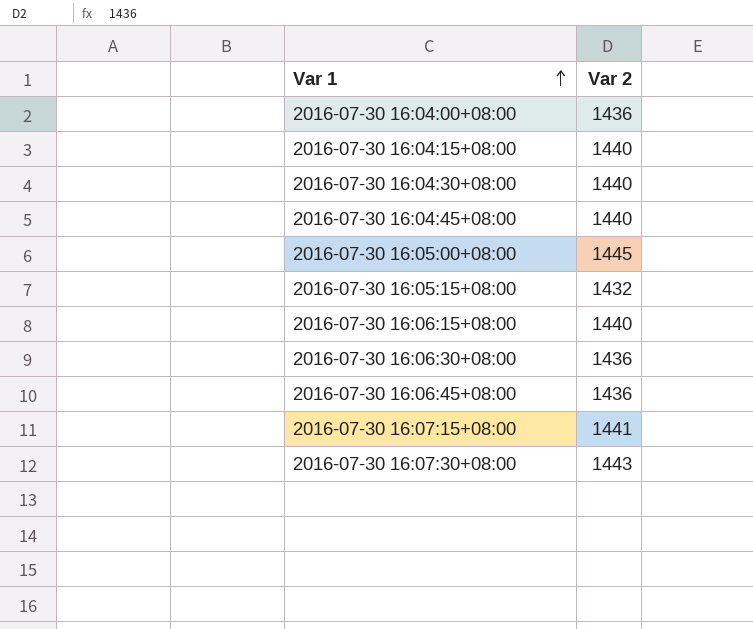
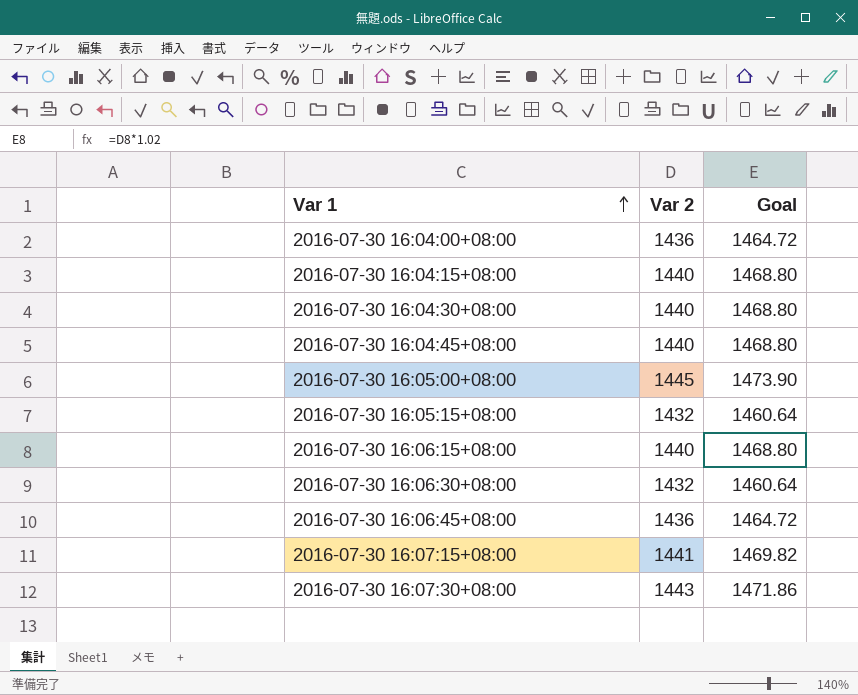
column Goal | formula: none -> [Var 2] * 1.02
2016-07-30 16:06:30+08:00 | Var 2: 1436 -> 1432

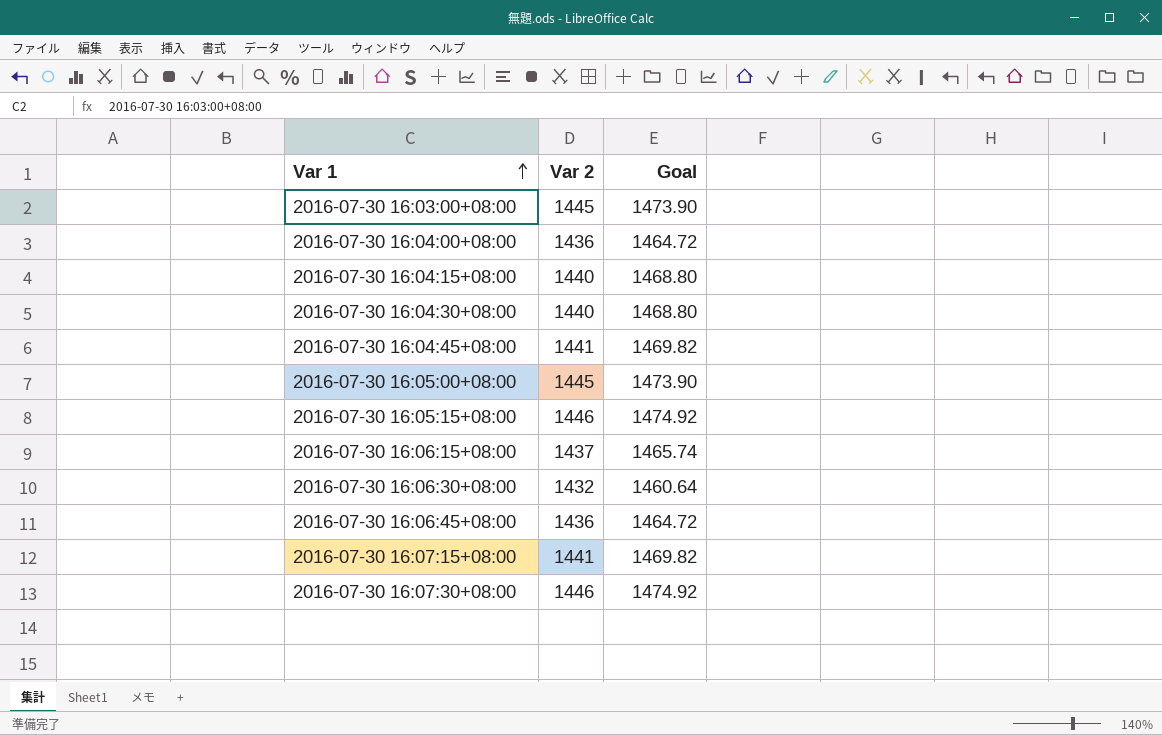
row 2016-07-30 16:03:00+08:00: none -> 1445 | 1473.90
2016-07-30 16:04:45+08:00 | Var 2: 1440 -> 1441
2016-07-30 16:04:45+08:00 | Goal: 1468.80 -> 1469.82
2016-07-30 16:05:15+08:00 | Var 2: 1432 -> 1446
2016-07-30 16:05:15+08:00 | Goal: 1460.64 -> 1474.92
2016-07-30 16:06:15+08:00 | Var 2: 1440 -> 1437
2016-07-30 16:06:15+08:00 | Goal: 1468.80 -> 1465.74
2016-07-30 16:07:30+08:00 | Var 2: 1443 -> 1446
2016-07-30 16:07:30+08:00 | Goal: 1471.86 -> 1474.92

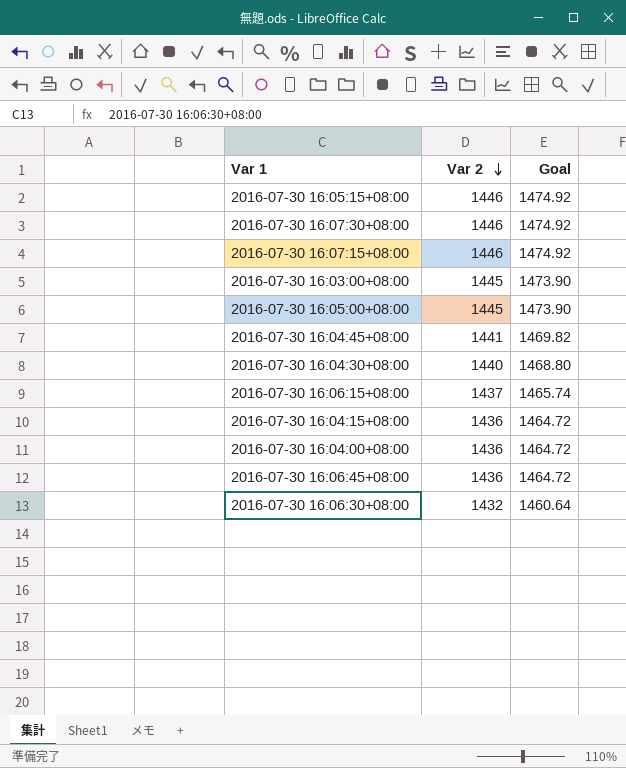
row order: Var 1 ascending -> Var 2 descending
2016-07-30 16:07:15+08:00 | Var 2: 1441 -> 1446
2016-07-30 16:07:15+08:00 | Goal: 1469.82 -> 1474.92
2016-07-30 16:04:15+08:00 | Var 2: 1440 -> 1436
2016-07-30 16:04:15+08:00 | Goal: 1468.80 -> 1464.72

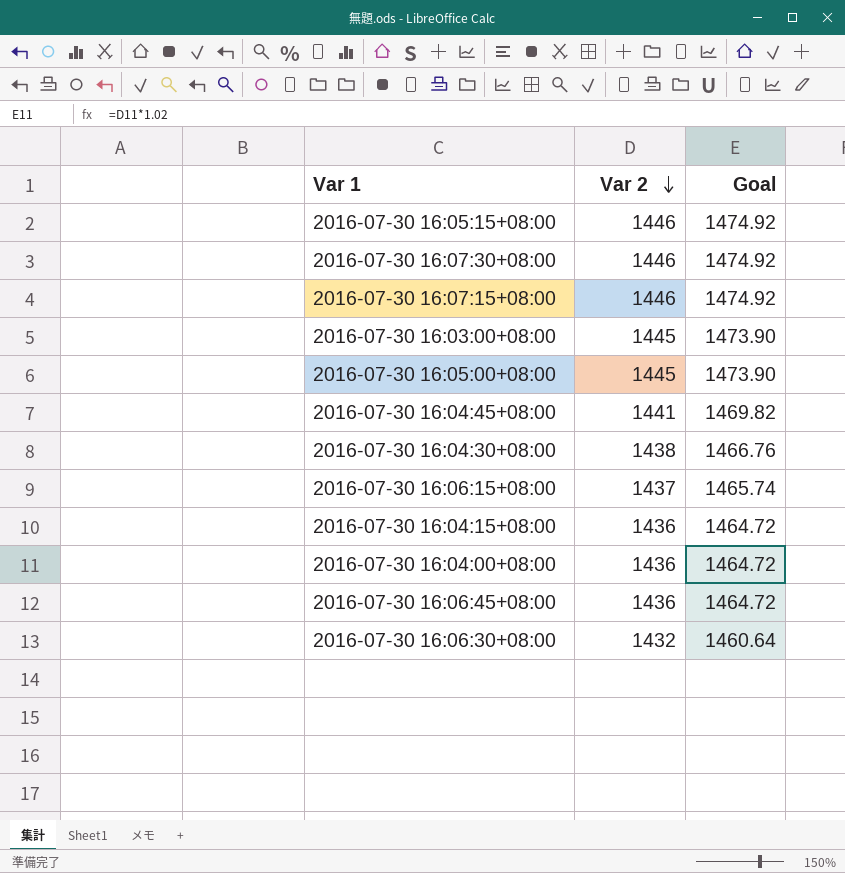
2016-07-30 16:04:30+08:00 | Var 2: 1440 -> 1438
2016-07-30 16:04:30+08:00 | Goal: 1468.80 -> 1466.76

